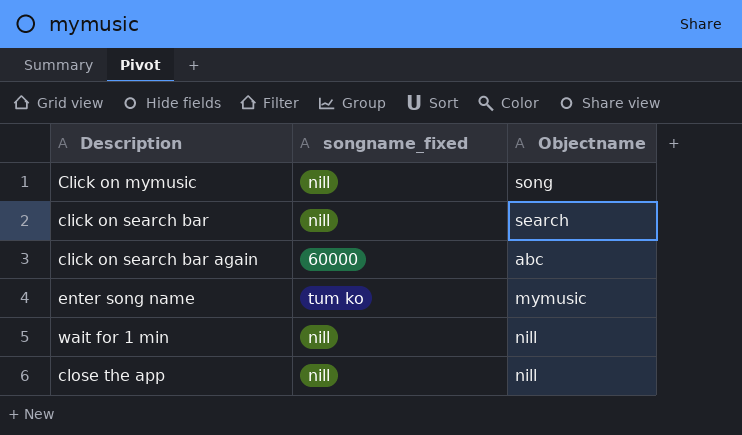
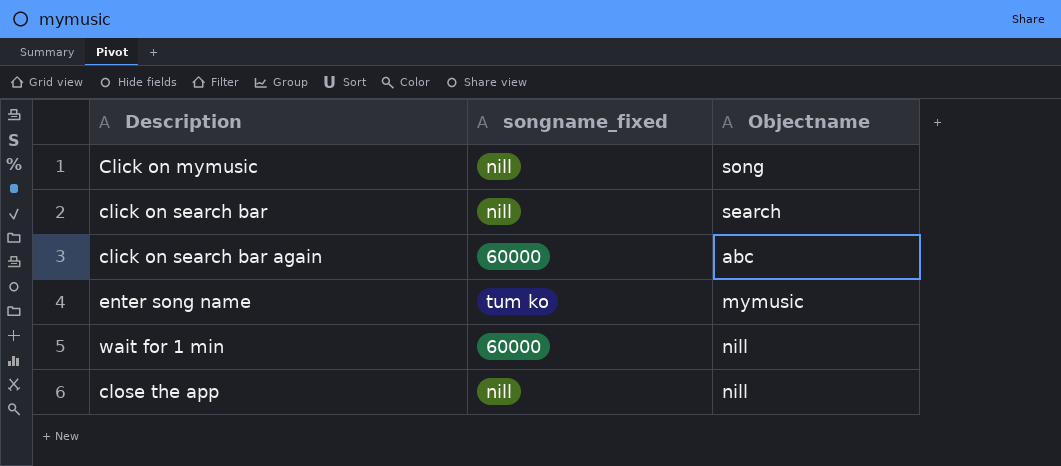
wait for 1 min | songname_fixed: nill -> 60000

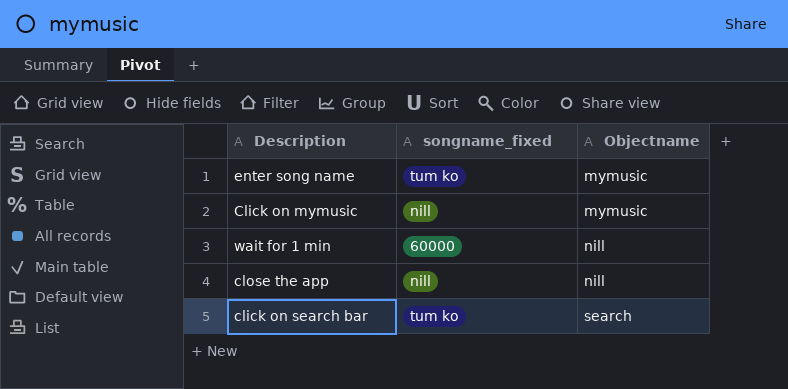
row order: none -> Objectname ascending
row click on search bar again: 60000 | abc -> none
Click on mymusic | Objectname: song -> mymusic
click on search bar | songname_fixed: nill -> tum ko

